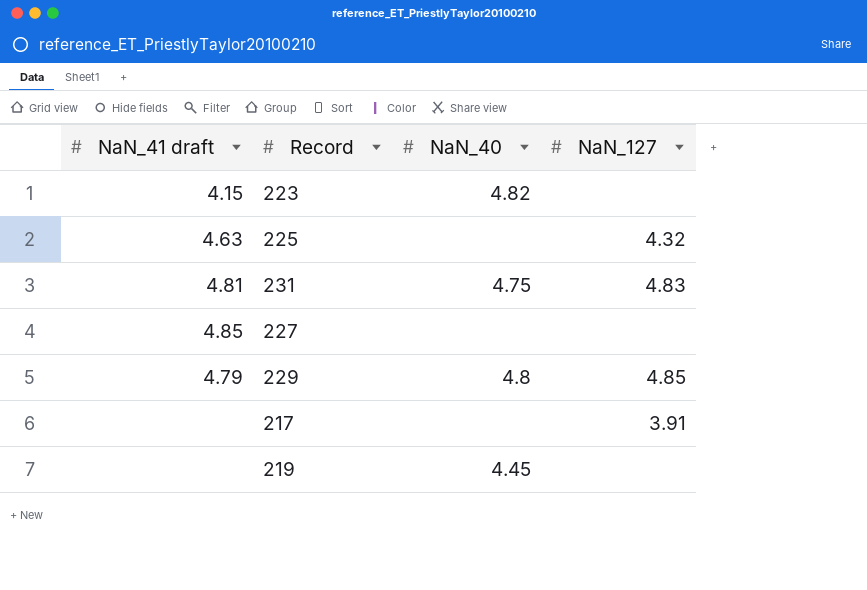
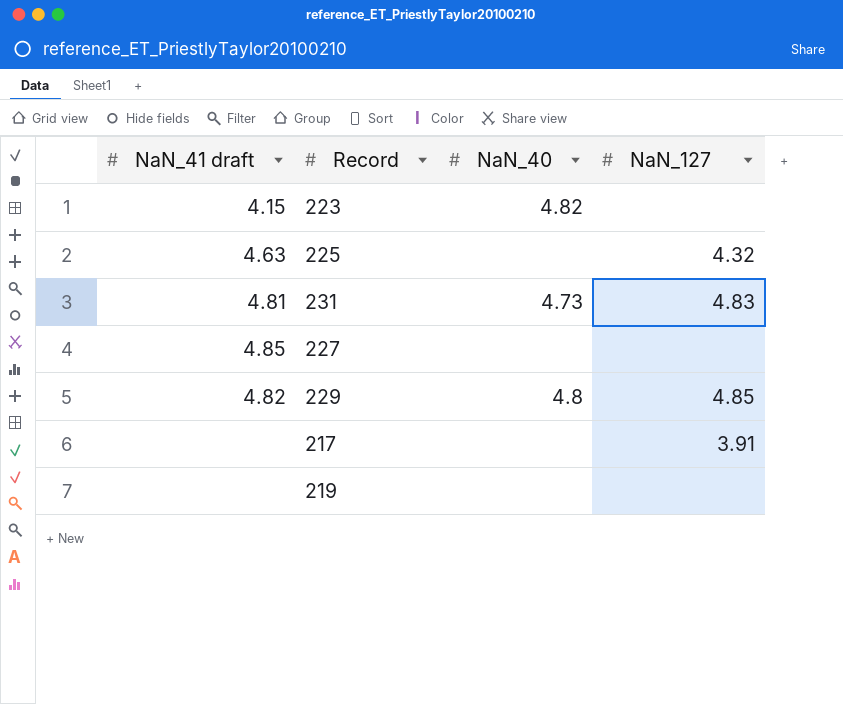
231 | NaN_40: 4.75 -> 4.73
229 | NaN_41 draft: 4.79 -> 4.82
219 | NaN_40: 4.45 -> none

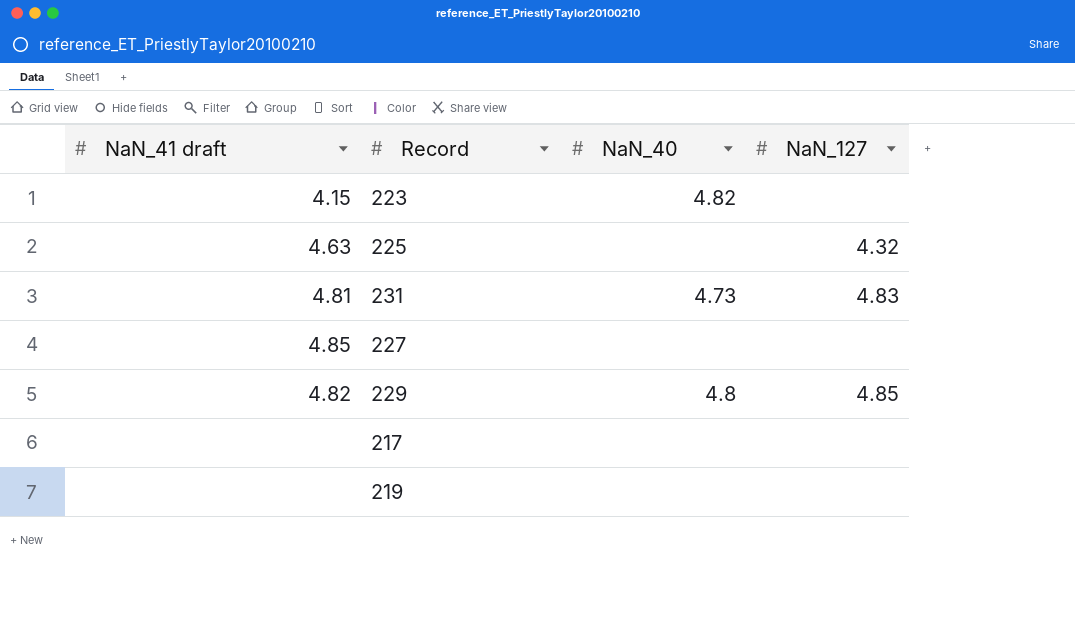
217 | NaN_127: 3.91 -> none

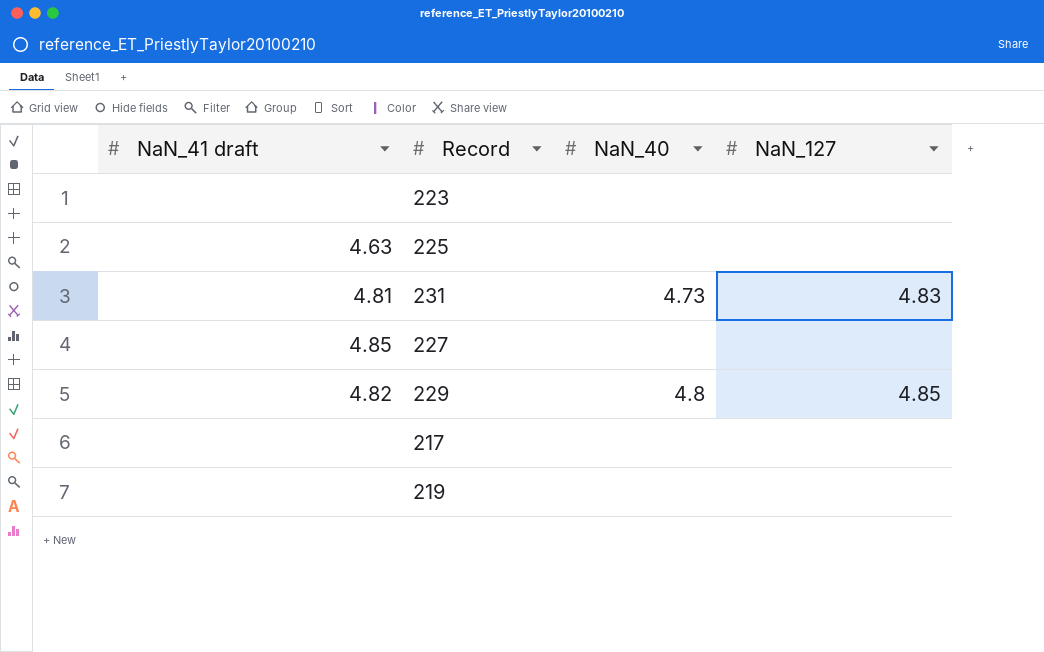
223 | NaN_41 draft: 4.15 -> none
223 | NaN_40: 4.82 -> none
225 | NaN_127: 4.32 -> none

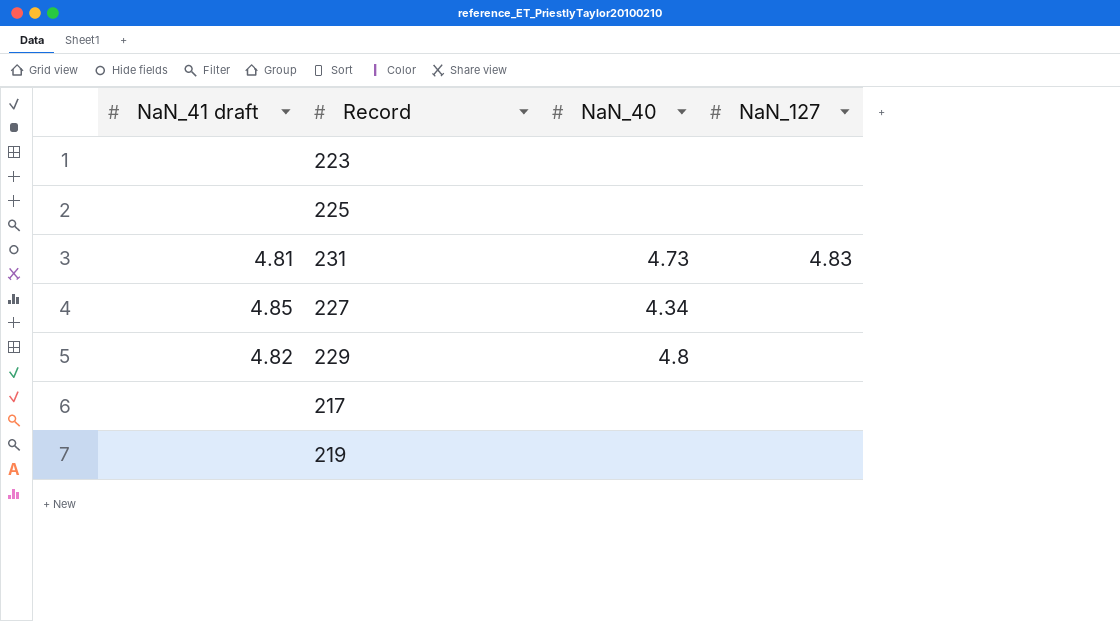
225 | NaN_41 draft: 4.63 -> none
227 | NaN_40: none -> 4.34
229 | NaN_127: 4.85 -> none

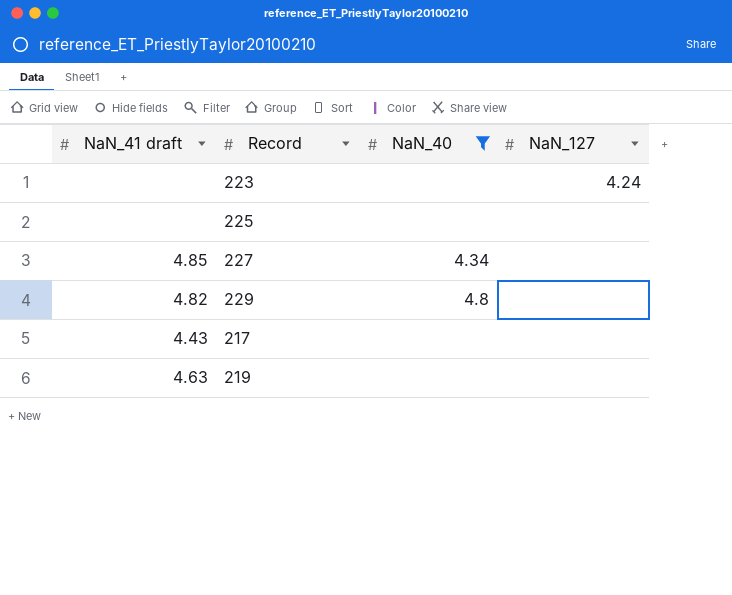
filter: none -> NaN_40 != 4.73
223 | NaN_127: none -> 4.24
217 | NaN_41 draft: none -> 4.43
219 | NaN_41 draft: none -> 4.63

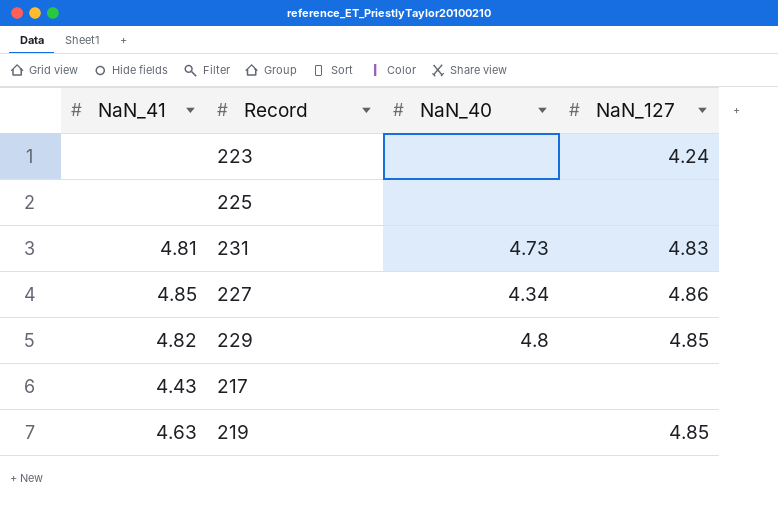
filter: NaN_40 != 4.73 -> none
column name: NaN_41 draft -> NaN_41
227 | NaN_127: none -> 4.86
229 | NaN_127: none -> 4.85
219 | NaN_127: none -> 4.85

